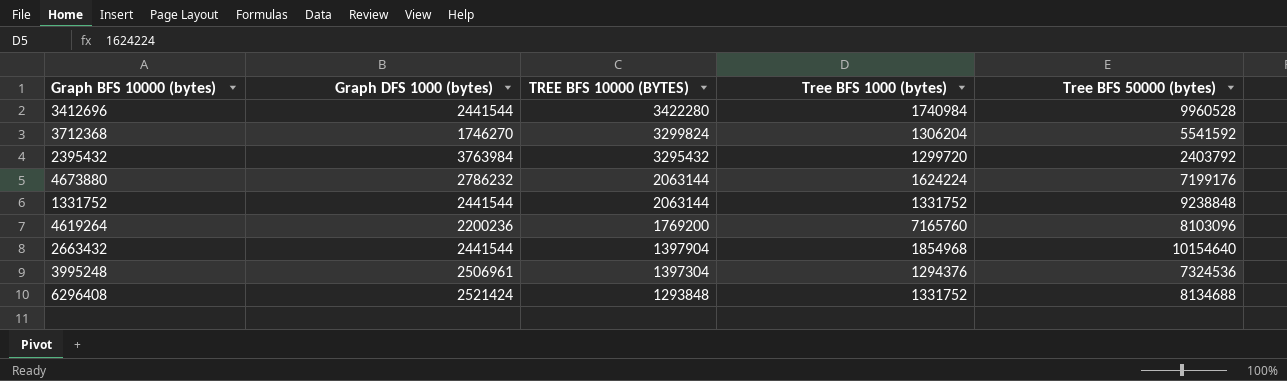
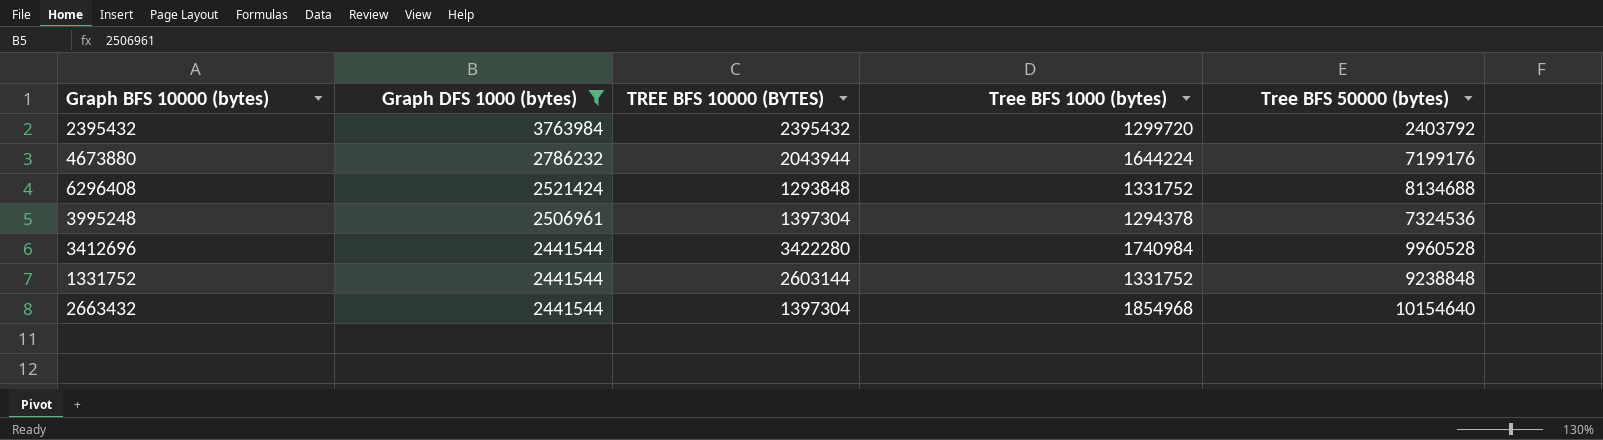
filter: none -> Graph DFS 1000 (bytes) >= 2441544
row order: TREE BFS 10000 (BYTES) descending -> Graph DFS 1000 (bytes) descending
2395432 | TREE BFS 10000 (BYTES): 3295432 -> 2395432
4673880 | TREE BFS 10000 (BYTES): 2063144 -> 2043944
4673880 | Tree BFS 1000 (bytes): 1624224 -> 1644224
3995248 | Tree BFS 1000 (bytes): 1294376 -> 1294378
1331752 | TREE BFS 10000 (BYTES): 2063144 -> 2603144
2663432 | TREE BFS 10000 (BYTES): 1397904 -> 1397304

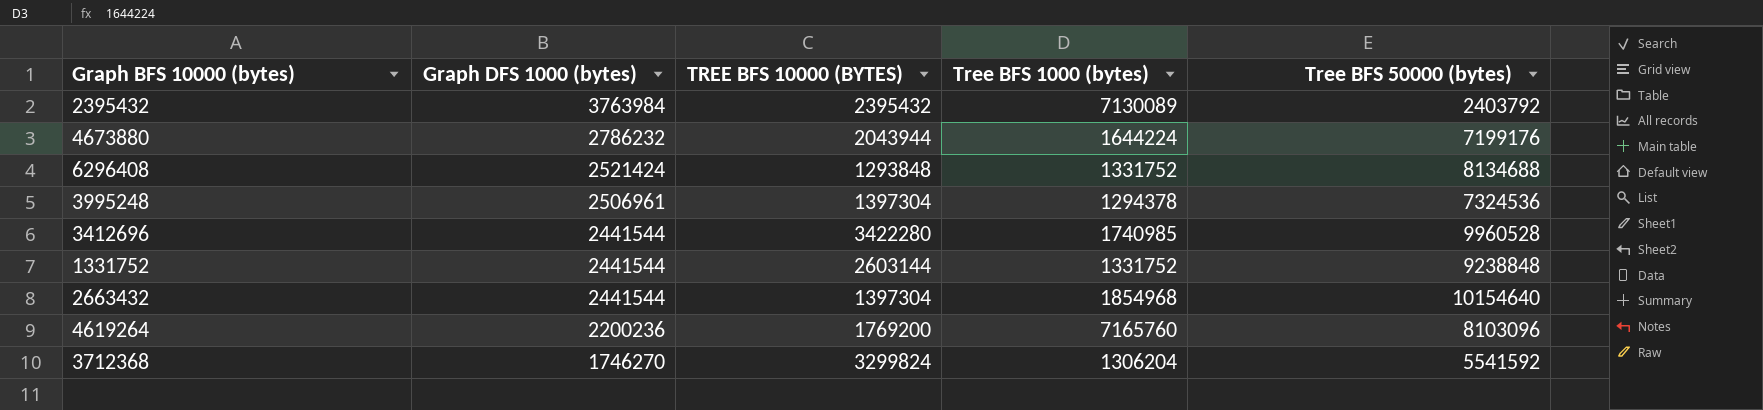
filter: Graph DFS 1000 (bytes) >= 2441544 -> none
2395432 | Tree BFS 1000 (bytes): 1299720 -> 7130089
3412696 | Tree BFS 1000 (bytes): 1740984 -> 1740985

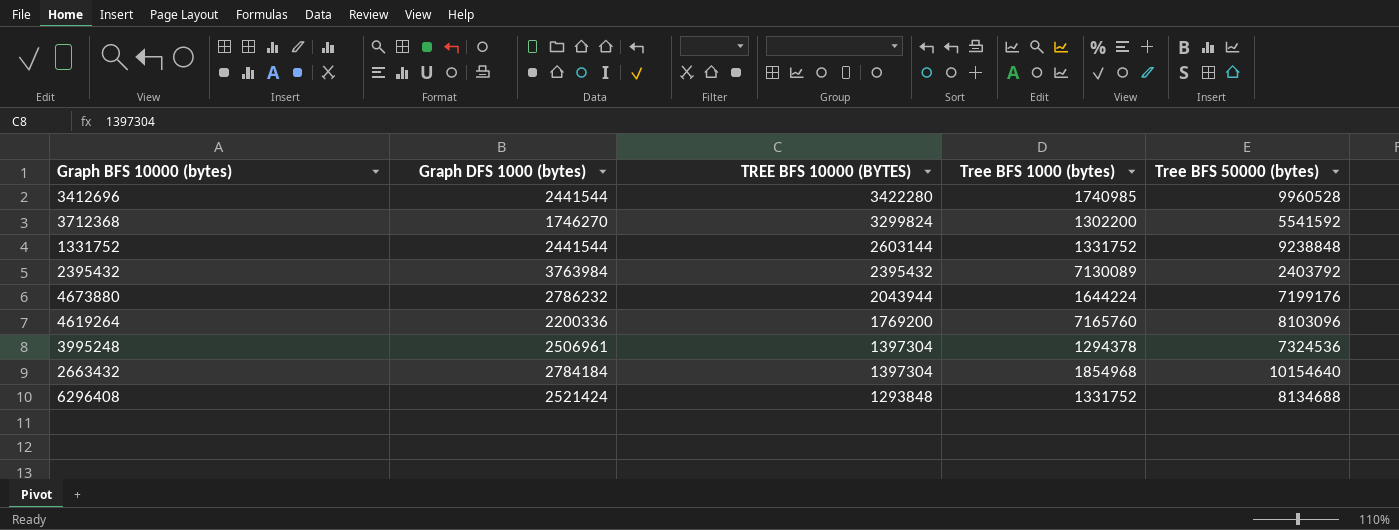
row order: Graph DFS 1000 (bytes) descending -> TREE BFS 10000 (BYTES) descending
3712368 | Tree BFS 1000 (bytes): 1306204 -> 1302200
4619264 | Graph DFS 1000 (bytes): 2200236 -> 2200336
2663432 | Graph DFS 1000 (bytes): 2441544 -> 2784184

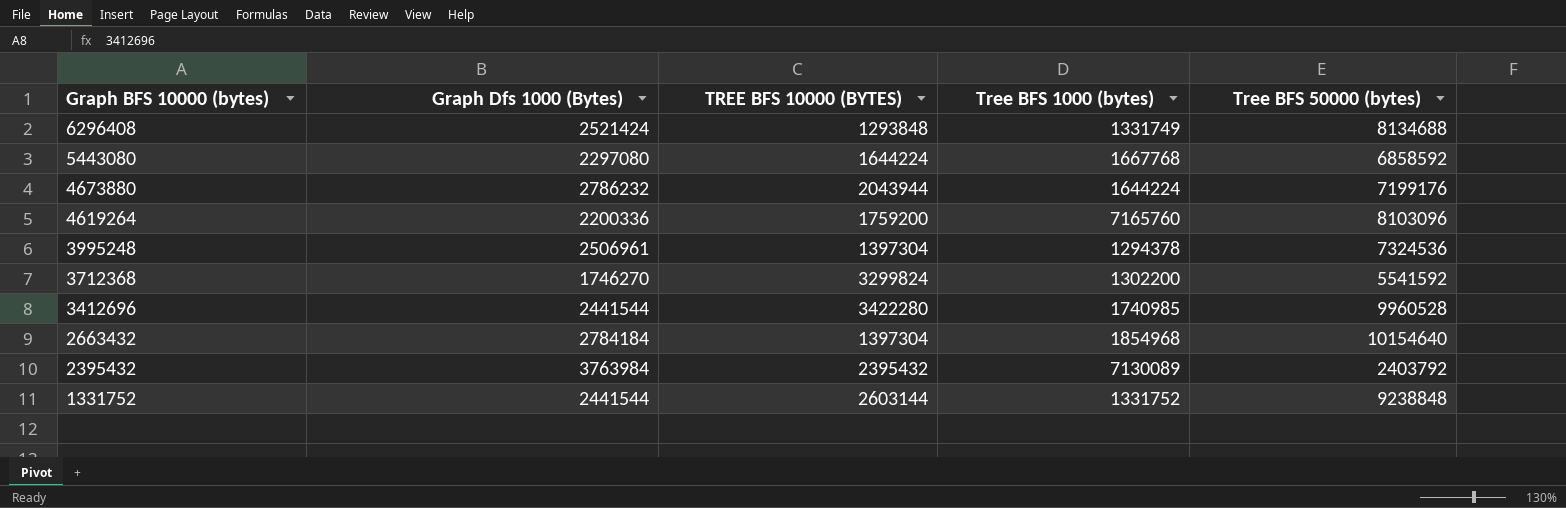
row order: TREE BFS 10000 (BYTES) descending -> Graph BFS 10000 (bytes) descending
column name: Graph DFS 1000 (bytes) -> Graph Dfs 1000 (Bytes)
6296408 | Tree BFS 1000 (bytes): 1331752 -> 1331749
row 5443080: none -> 2297080 | 1644224 | 1667768 | 6858592
4619264 | TREE BFS 10000 (BYTES): 1769200 -> 1759200

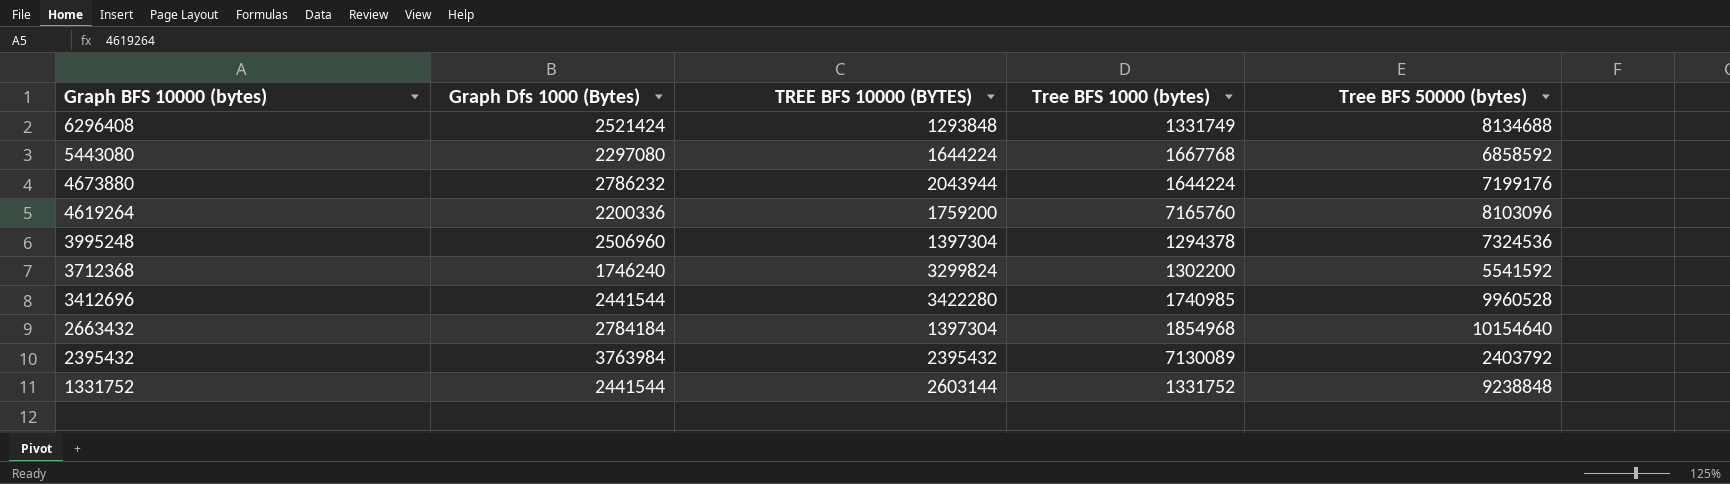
3995248 | Graph Dfs 1000 (Bytes): 2506961 -> 2506960
3712368 | Graph Dfs 1000 (Bytes): 1746270 -> 1746240

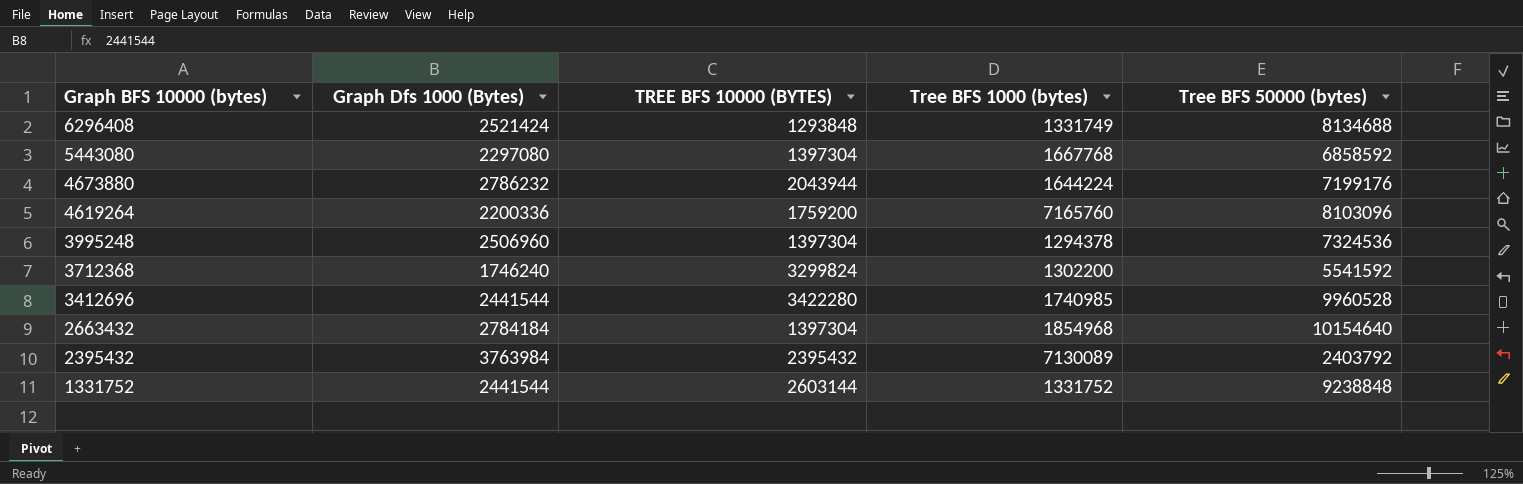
5443080 | TREE BFS 10000 (BYTES): 1644224 -> 1397304

